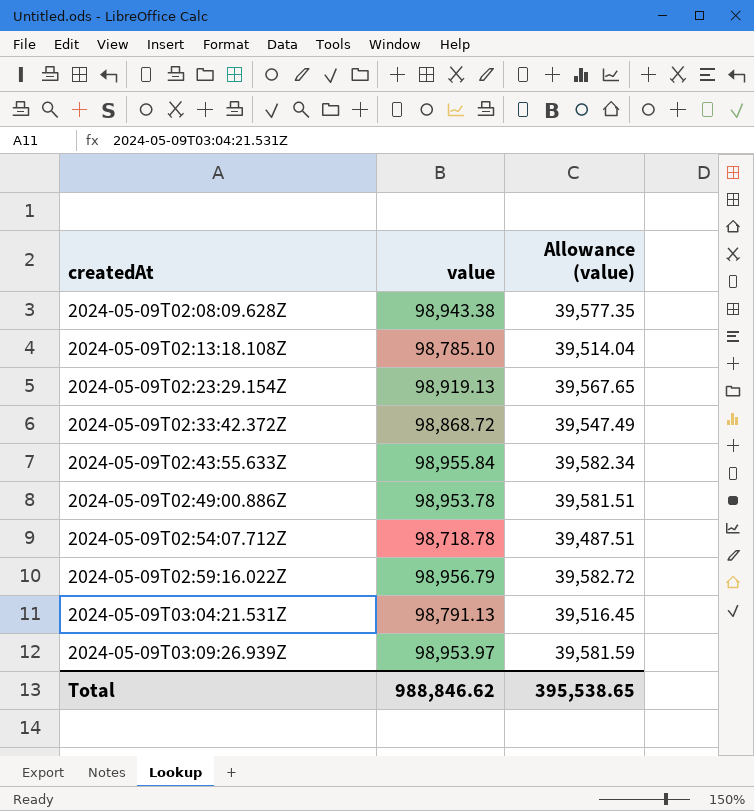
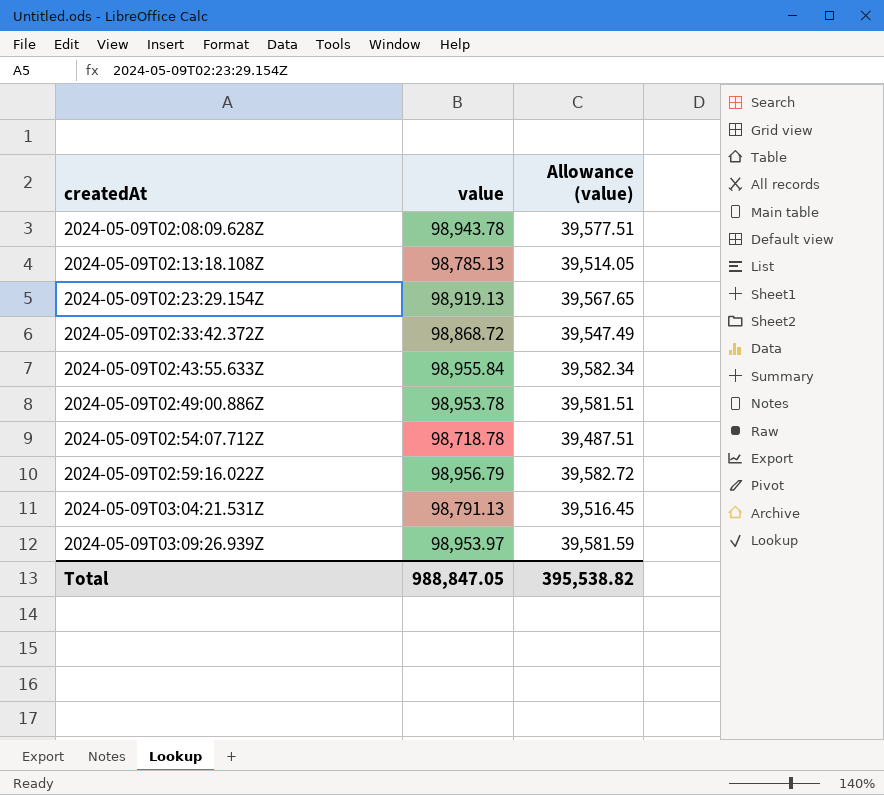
2024-05-09T02:08:09.628Z | value: 98,943.38 -> 98,943.78
2024-05-09T02:08:09.628Z | Allowance (value): 39,577.35 -> 39,577.51
2024-05-09T02:13:18.108Z | value: 98,785.10 -> 98,785.13
2024-05-09T02:13:18.108Z | Allowance (value): 39,514.04 -> 39,514.05
Total | value: 988,846.62 -> 988,847.05
Total | Allowance (value): 395,538.65 -> 395,538.82

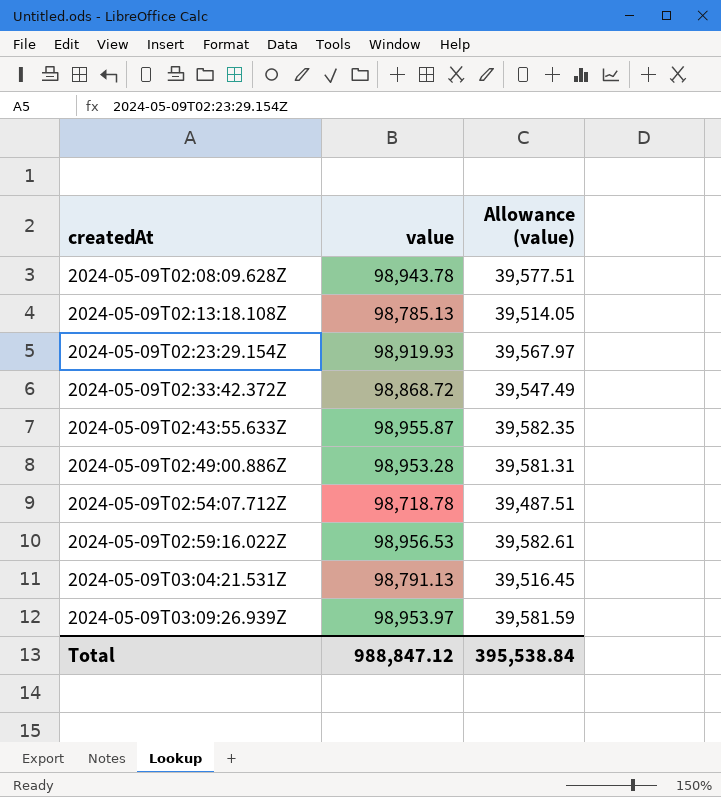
2024-05-09T02:23:29.154Z | value: 98,919.13 -> 98,919.93
2024-05-09T02:23:29.154Z | Allowance (value): 39,567.65 -> 39,567.97
2024-05-09T02:43:55.633Z | value: 98,955.84 -> 98,955.87
2024-05-09T02:43:55.633Z | Allowance (value): 39,582.34 -> 39,582.35
2024-05-09T02:49:00.886Z | value: 98,953.78 -> 98,953.28
2024-05-09T02:49:00.886Z | Allowance (value): 39,581.51 -> 39,581.31
2024-05-09T02:59:16.022Z | value: 98,956.79 -> 98,956.53
2024-05-09T02:59:16.022Z | Allowance (value): 39,582.72 -> 39,582.61
Total | value: 988,847.05 -> 988,847.12
Total | Allowance (value): 395,538.82 -> 395,538.84

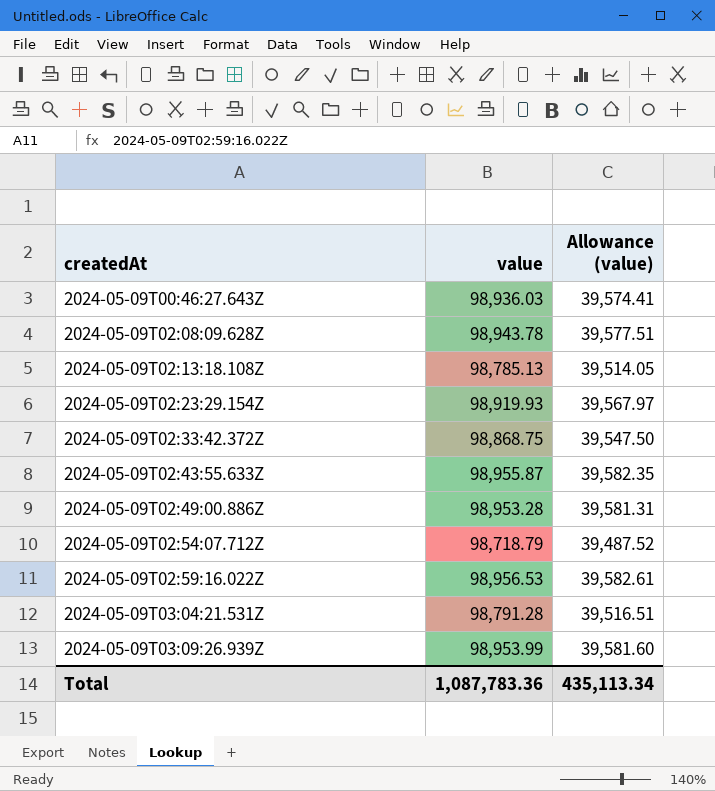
row 2024-05-09T00:46:27.643Z: none -> 98,936.03 | 39,574.41
2024-05-09T02:33:42.372Z | value: 98,868.72 -> 98,868.75
2024-05-09T02:33:42.372Z | Allowance (value): 39,547.49 -> 39,547.50
2024-05-09T02:54:07.712Z | value: 98,718.78 -> 98,718.79
2024-05-09T02:54:07.712Z | Allowance (value): 39,487.51 -> 39,487.52
2024-05-09T03:04:21.531Z | value: 98,791.13 -> 98,791.28
2024-05-09T03:04:21.531Z | Allowance (value): 39,516.45 -> 39,516.51
2024-05-09T03:09:26.939Z | value: 98,953.97 -> 98,953.99
2024-05-09T03:09:26.939Z | Allowance (value): 39,581.59 -> 39,581.60
Total | value: 988,847.12 -> 1,087,783.36
Total | Allowance (value): 395,538.84 -> 435,113.34

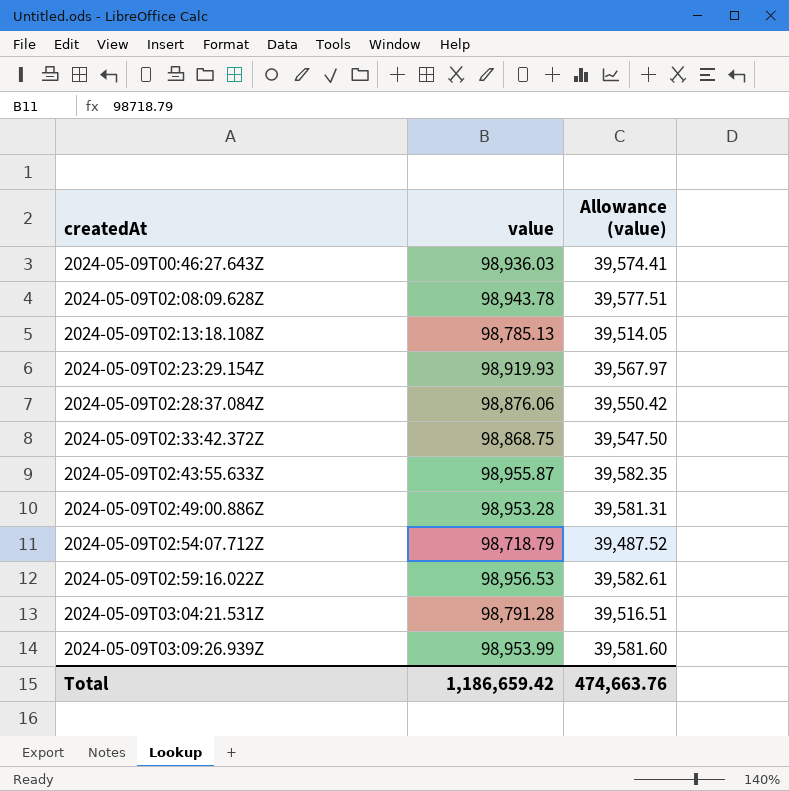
row 2024-05-09T02:28:37.084Z: none -> 98,876.06 | 39,550.42
Total | value: 1,087,783.36 -> 1,186,659.42
Total | Allowance (value): 435,113.34 -> 474,663.76

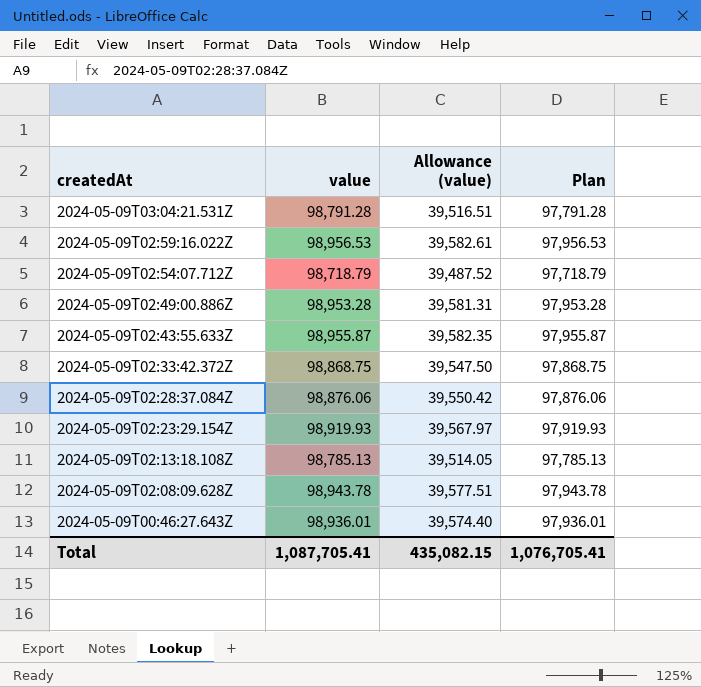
row order: createdAt ascending -> createdAt descending
column Plan | formula: none -> [value] - 1000
row 2024-05-09T03:09:26.939Z: 98,953.99 | 39,581.60 -> none
2024-05-09T00:46:27.643Z | value: 98,936.03 -> 98,936.01
2024-05-09T00:46:27.643Z | Allowance (value): 39,574.41 -> 39,574.40
Total | value: 1,186,659.42 -> 1,087,705.41
Total | Allowance (value): 474,663.76 -> 435,082.15

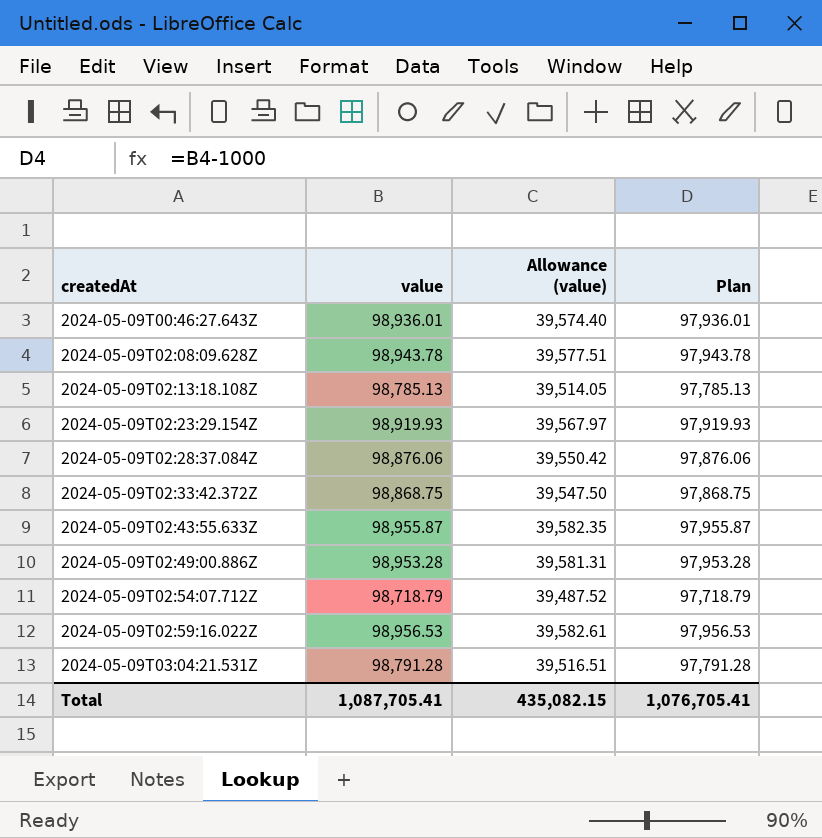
row order: createdAt descending -> createdAt ascending

